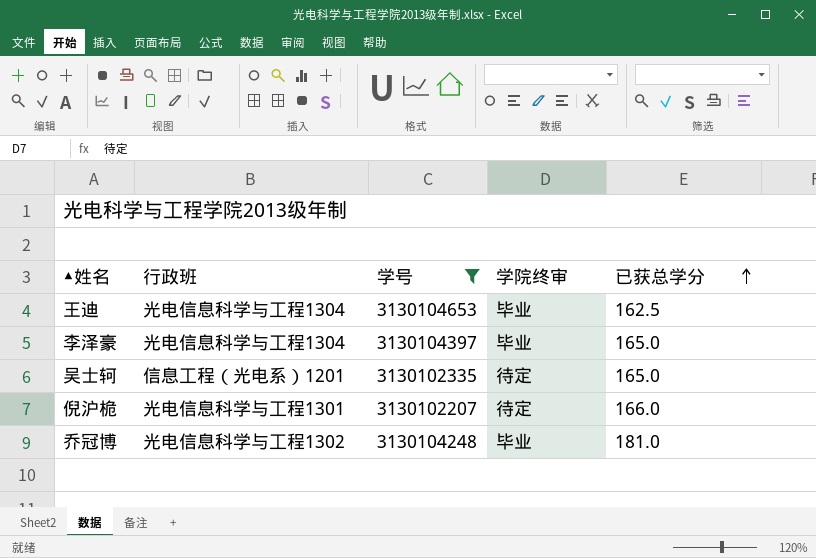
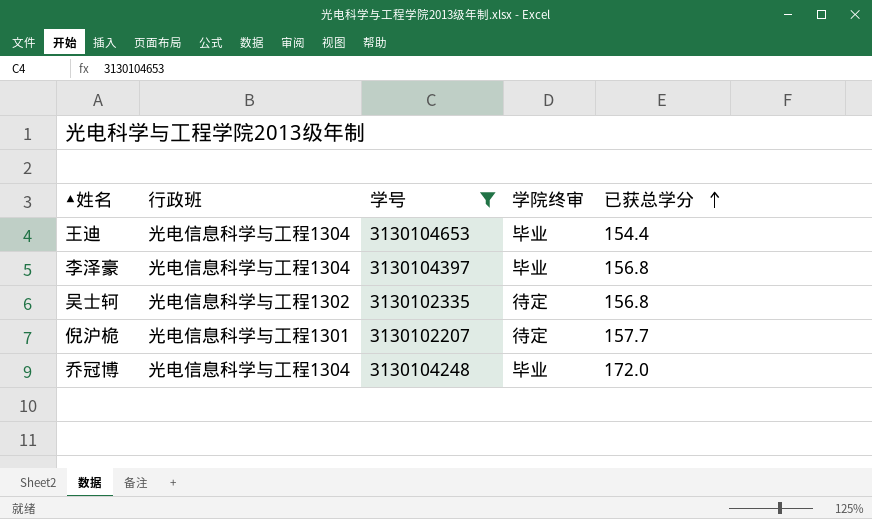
王迪 | 已获总学分: 162.5 -> 154.4
李泽豪 | 已获总学分: 165.0 -> 156.8
吴士轲 | 行政班: 信息工程（光电系）1201 -> 光电信息科学与工程1302
吴士轲 | 已获总学分: 165.0 -> 156.8
倪沪桅 | 已获总学分: 166.0 -> 157.7
乔冠博 | 行政班: 光电信息科学与工程1302 -> 光电信息科学与工程1304
乔冠博 | 已获总学分: 181.0 -> 172.0

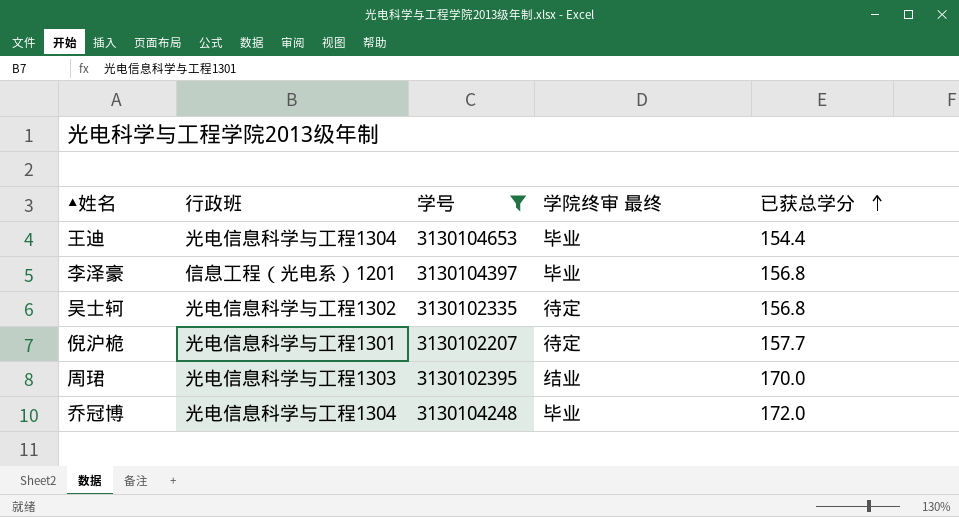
column name: 学院终审 -> 学院终审 最终
李泽豪 | 行政班: 光电信息科学与工程1304 -> 信息工程（光电系）1201
row 周珺: none -> 光电信息科学与工程1303 | 3130102395 | 结业 | 170.0

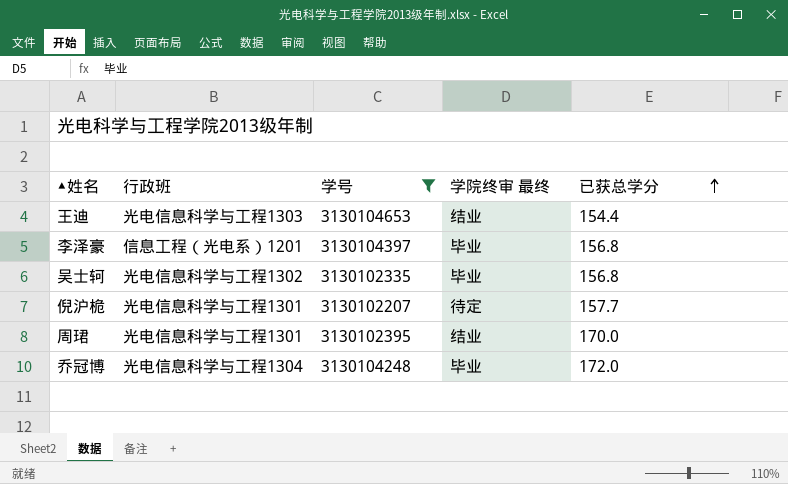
王迪 | 行政班: 光电信息科学与工程1304 -> 光电信息科学与工程1303
王迪 | 学院终审 最终: 毕业 -> 结业
吴士轲 | 学院终审 最终: 待定 -> 毕业
周珺 | 行政班: 光电信息科学与工程1303 -> 光电信息科学与工程1301

